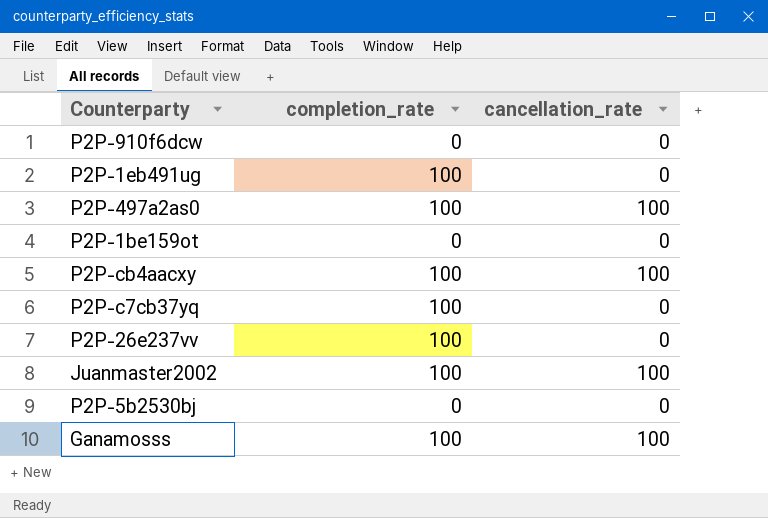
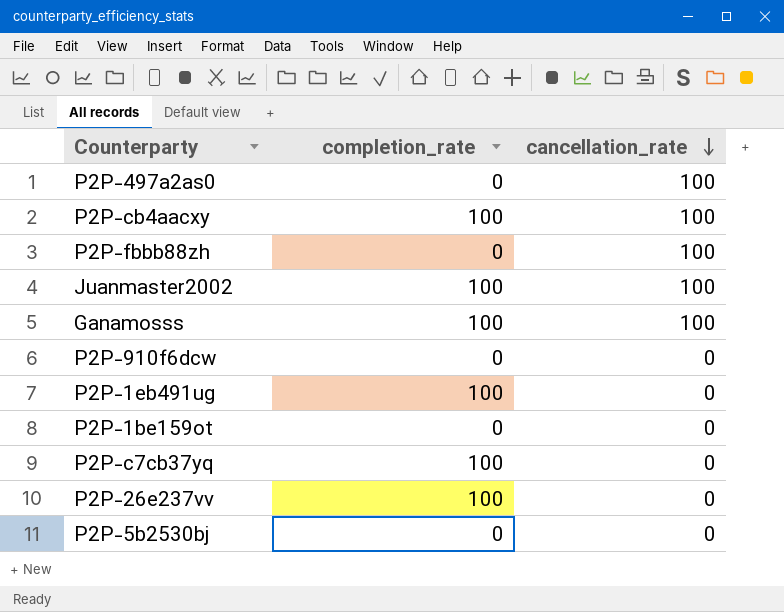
row order: none -> cancellation_rate descending
P2P-497a2as0 | completion_rate: 100 -> 0
row P2P-fbbb88zh: none -> 0 | 100

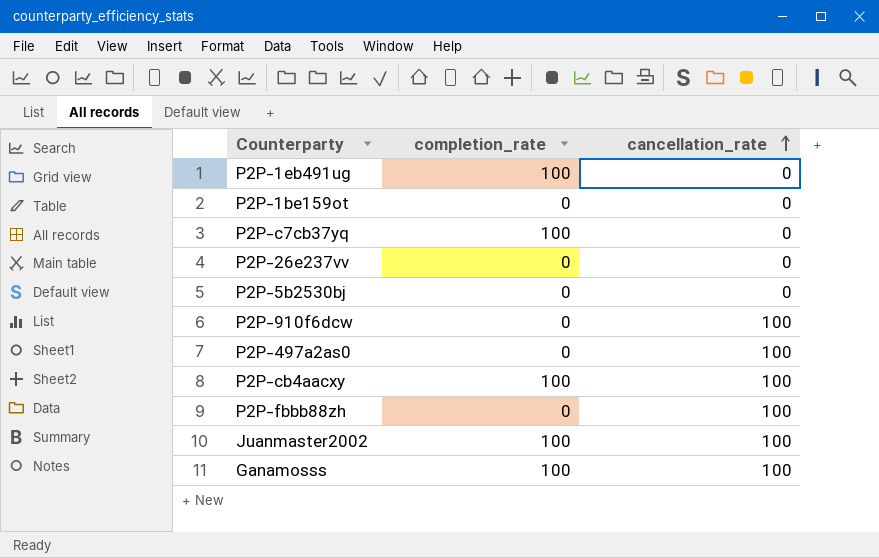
row order: cancellation_rate descending -> cancellation_rate ascending
P2P-26e237vv | completion_rate: 100 -> 0
P2P-910f6dcw | cancellation_rate: 0 -> 100

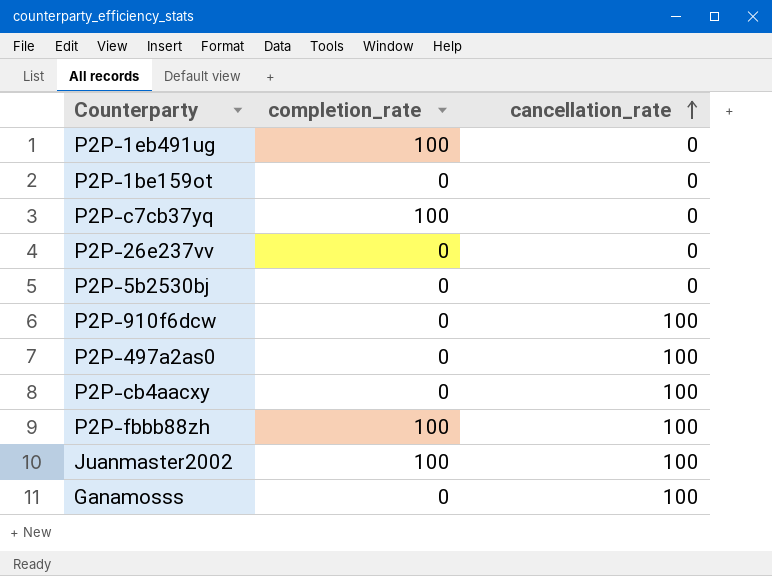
P2P-cb4aacxy | completion_rate: 100 -> 0
P2P-fbbb88zh | completion_rate: 0 -> 100
Ganamosss | completion_rate: 100 -> 0

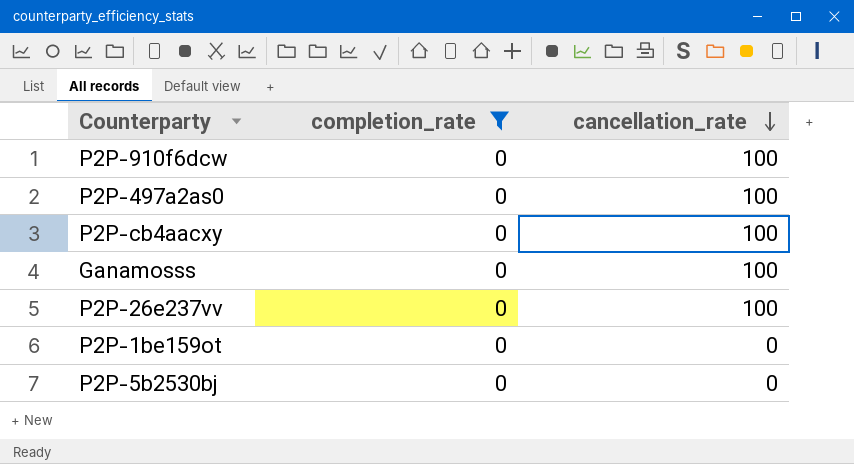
filter: none -> completion_rate = 0
row order: cancellation_rate ascending -> cancellation_rate descending
P2P-26e237vv | cancellation_rate: 0 -> 100

